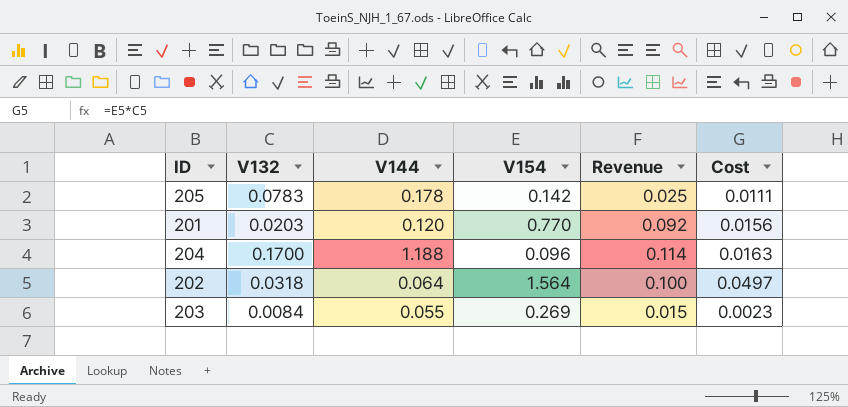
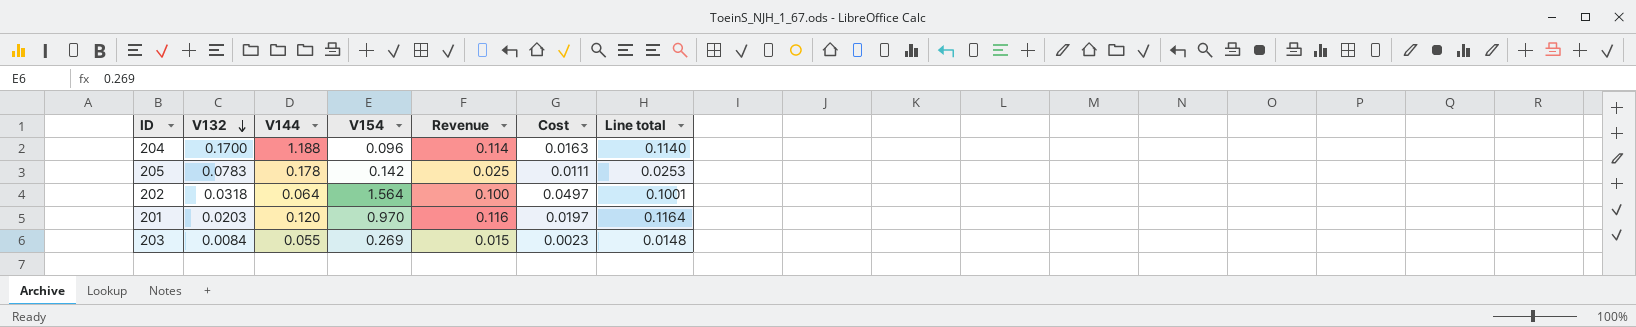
row order: none -> V132 descending
column Line total | formula: none -> [V144] * [V154]
201 | V154: 0.770 -> 0.970
201 | Revenue: 0.092 -> 0.116
201 | Cost: 0.0156 -> 0.0197

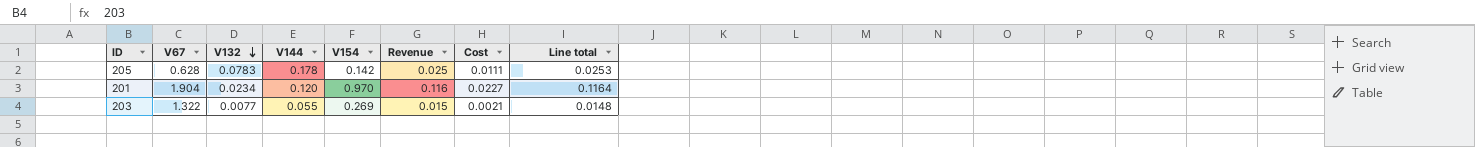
column V67 | position: none -> 2
row 204: 0.1700 | 1.188 | 0.096 | 0.114 | 0.0163 | 0.1140 -> none
row 202: 0.0318 | 0.064 | 1.564 | 0.100 | 0.0497 | 0.1001 -> none
201 | V132: 0.0203 -> 0.0234
201 | Cost: 0.0197 -> 0.0227
203 | V132: 0.0084 -> 0.0077
203 | Cost: 0.0023 -> 0.0021

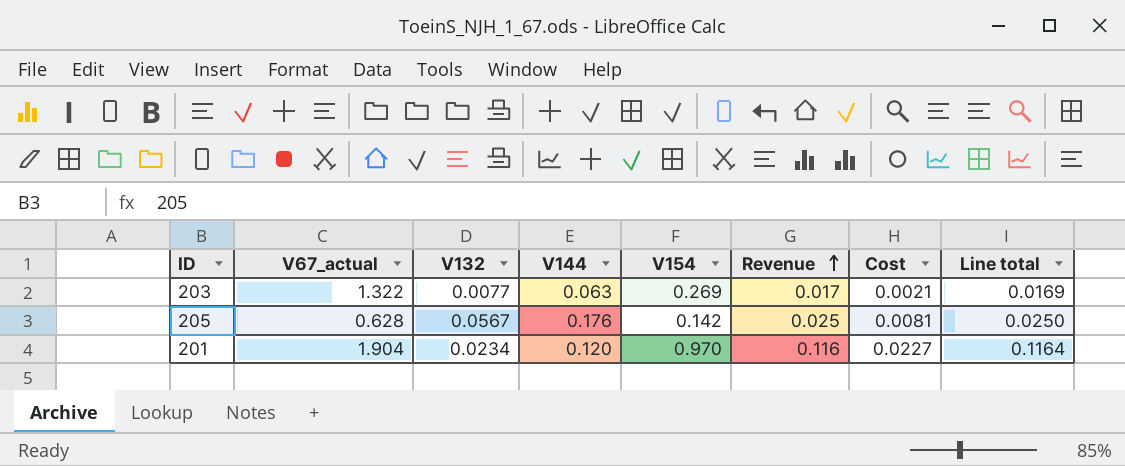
row order: V132 descending -> Revenue ascending
column name: V67 -> V67_actual
203 | V144: 0.055 -> 0.063
203 | Revenue: 0.015 -> 0.017
203 | Line total: 0.0148 -> 0.0169
205 | V132: 0.0783 -> 0.0567
205 | V144: 0.178 -> 0.176
205 | Cost: 0.0111 -> 0.0081
205 | Line total: 0.0253 -> 0.0250

